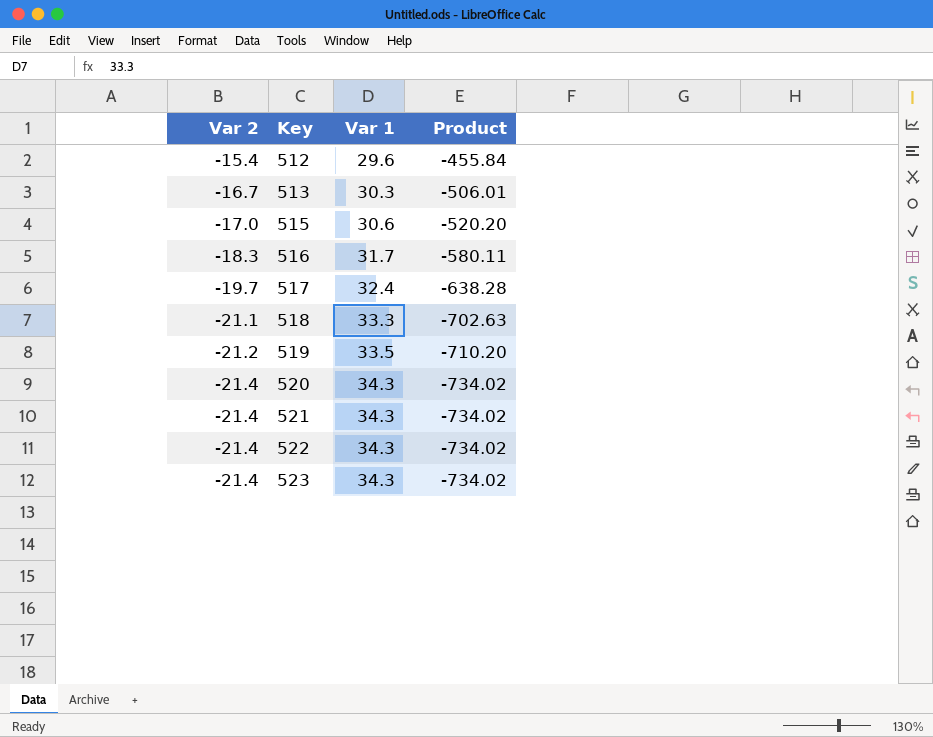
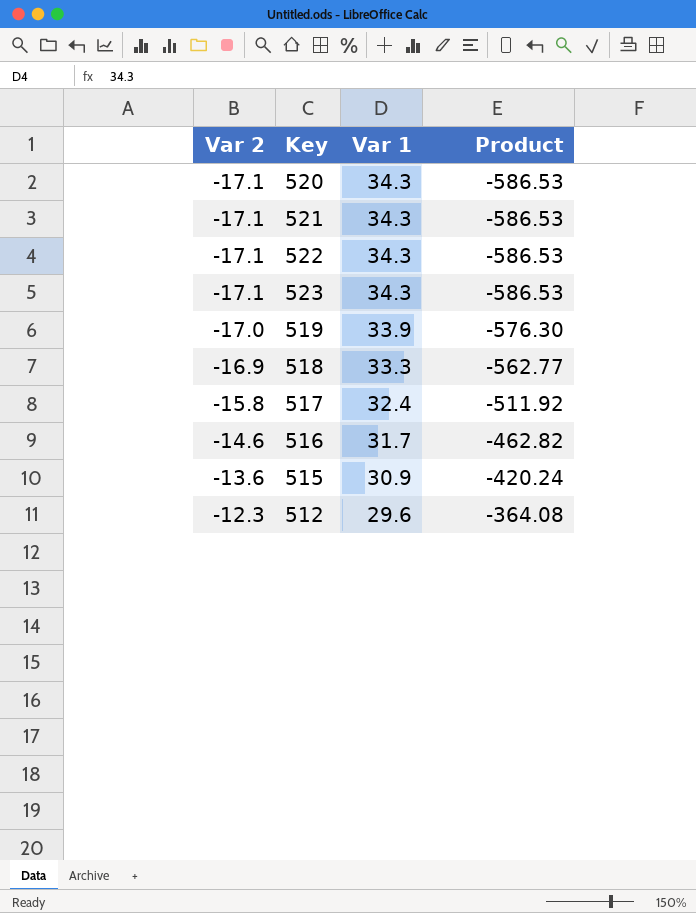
row order: Var 2 descending -> Var 2 ascending
row 513: -16.7 | 30.3 | -506.01 -> none
520 | Var 2: -21.4 -> -17.1
520 | Product: -734.02 -> -586.53
521 | Var 2: -21.4 -> -17.1
521 | Product: -734.02 -> -586.53
522 | Var 2: -21.4 -> -17.1
522 | Product: -734.02 -> -586.53
523 | Var 2: -21.4 -> -17.1
523 | Product: -734.02 -> -586.53
519 | Var 2: -21.2 -> -17.0
519 | Var 1: 33.5 -> 33.9
519 | Product: -710.20 -> -576.30
518 | Var 2: -21.1 -> -16.9
518 | Product: -702.63 -> -562.77
517 | Var 2: -19.7 -> -15.8
517 | Product: -638.28 -> -511.92
516 | Var 2: -18.3 -> -14.6
516 | Product: -580.11 -> -462.82
515 | Var 2: -17.0 -> -13.6
515 | Var 1: 30.6 -> 30.9
515 | Product: -520.20 -> -420.24
512 | Var 2: -15.4 -> -12.3
512 | Product: -455.84 -> -364.08

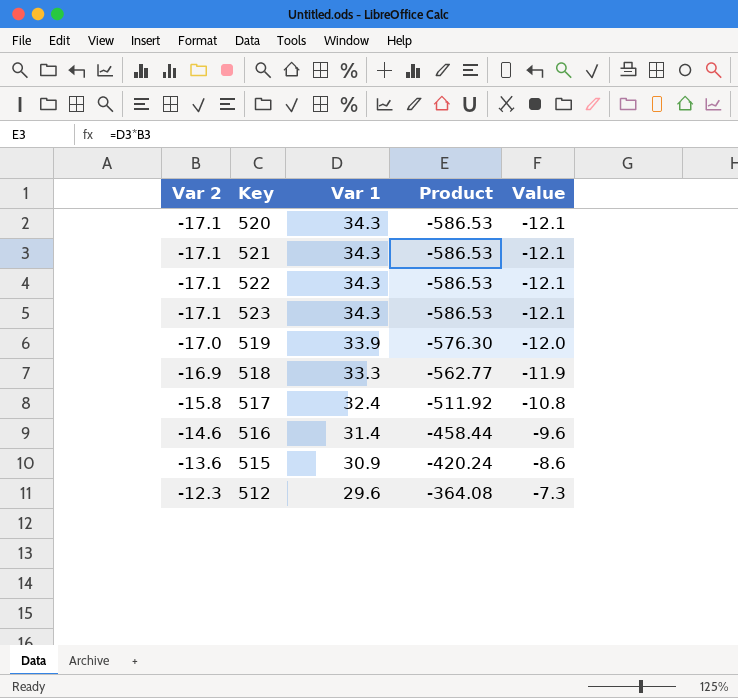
column Value | formula: none -> [Var 2] + 5
516 | Var 1: 31.7 -> 31.4
516 | Product: -462.82 -> -458.44

